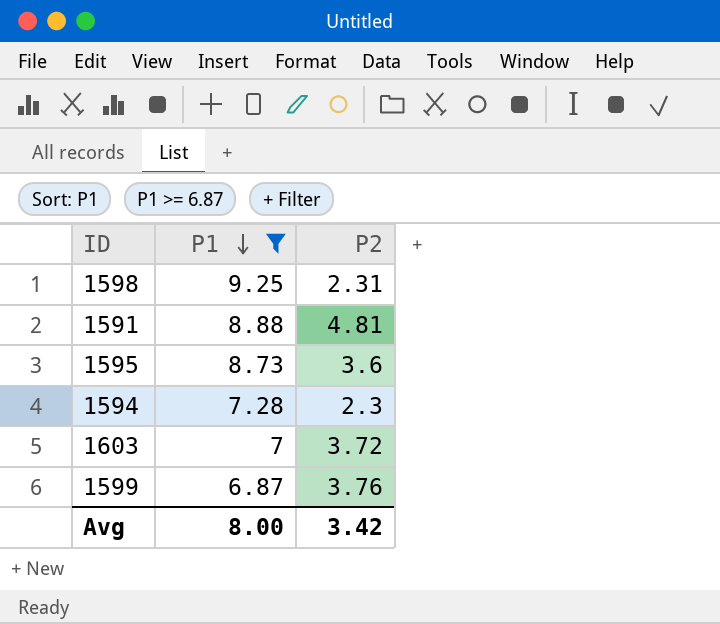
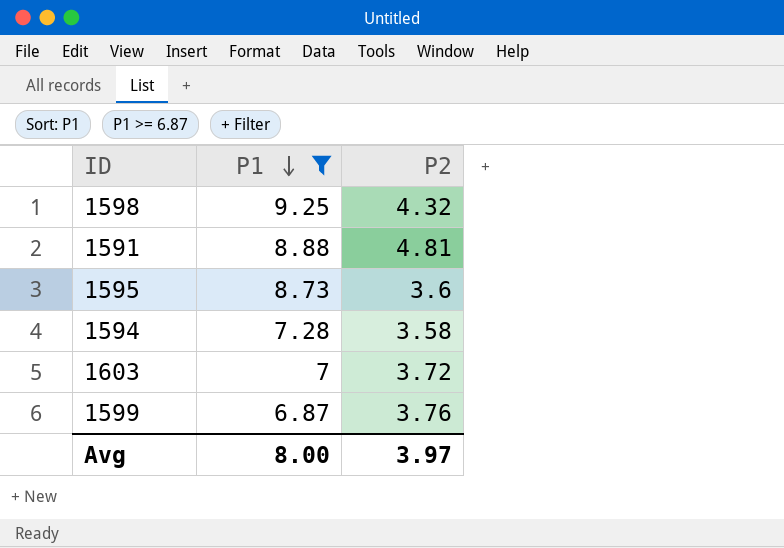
1598 | P2: 2.31 -> 4.32
1594 | P2: 2.3 -> 3.58
Avg | P2: 3.42 -> 3.97

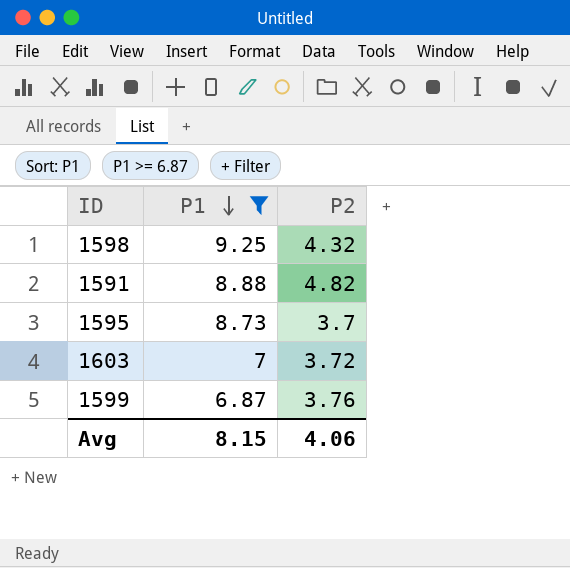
row 1594: 7.28 | 3.58 -> none
1591 | P2: 4.81 -> 4.82
1595 | P2: 3.6 -> 3.7
Avg | P1: 8.00 -> 8.15
Avg | P2: 3.97 -> 4.06

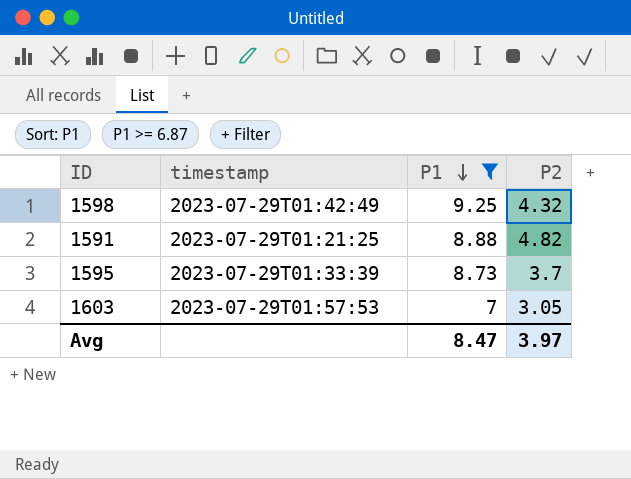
column timestamp | position: none -> 2
row 1599: 6.87 | 3.76 -> none
1603 | P2: 3.72 -> 3.05
Avg | P1: 8.15 -> 8.47
Avg | P2: 4.06 -> 3.97

